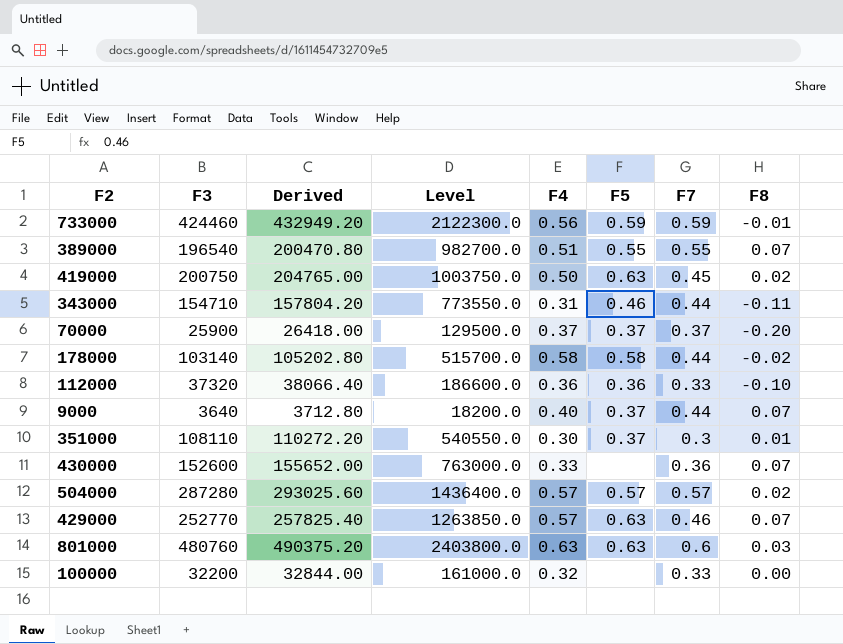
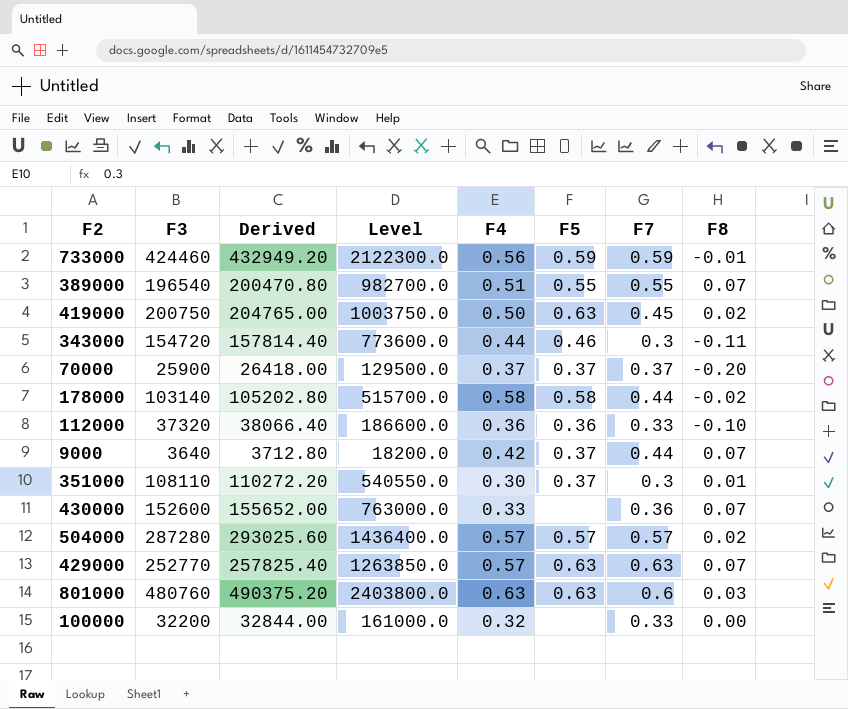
343000 | F3: 154710 -> 154720
343000 | Derived: 157804.20 -> 157814.40
343000 | Level: 773550.0 -> 773600.0
343000 | F4: 0.31 -> 0.44
343000 | F7: 0.44 -> 0.3
9000 | F4: 0.40 -> 0.42
429000 | F7: 0.46 -> 0.63

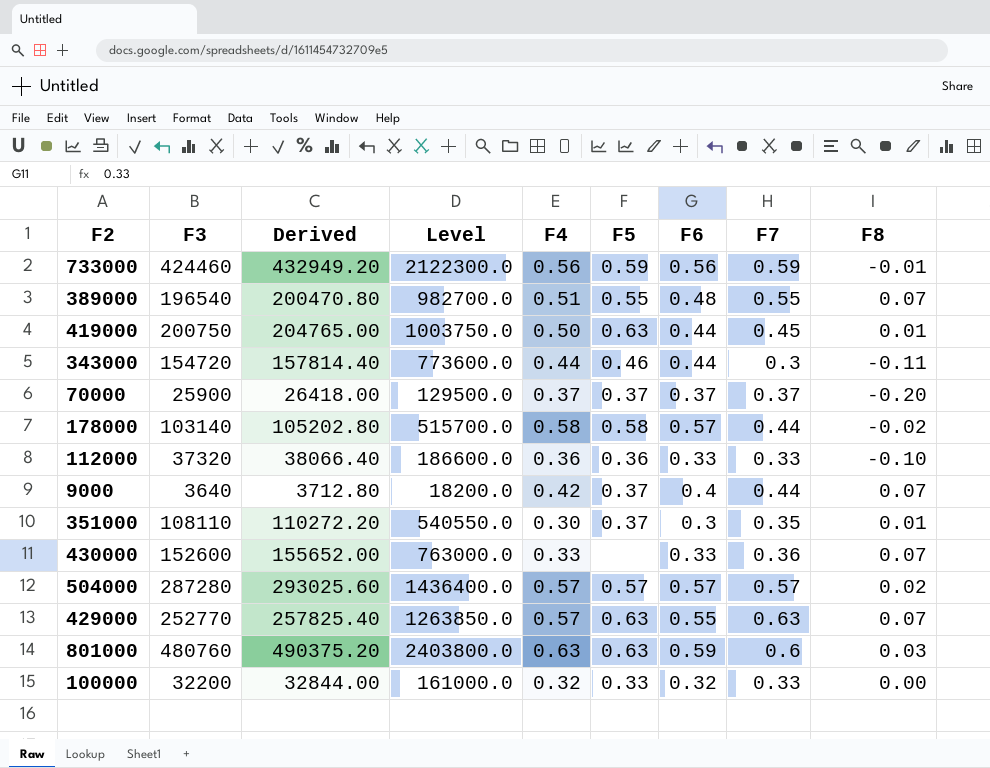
column F6 | position: none -> 7
419000 | F8: 0.02 -> 0.01
351000 | F7: 0.3 -> 0.35
100000 | F5: none -> 0.33

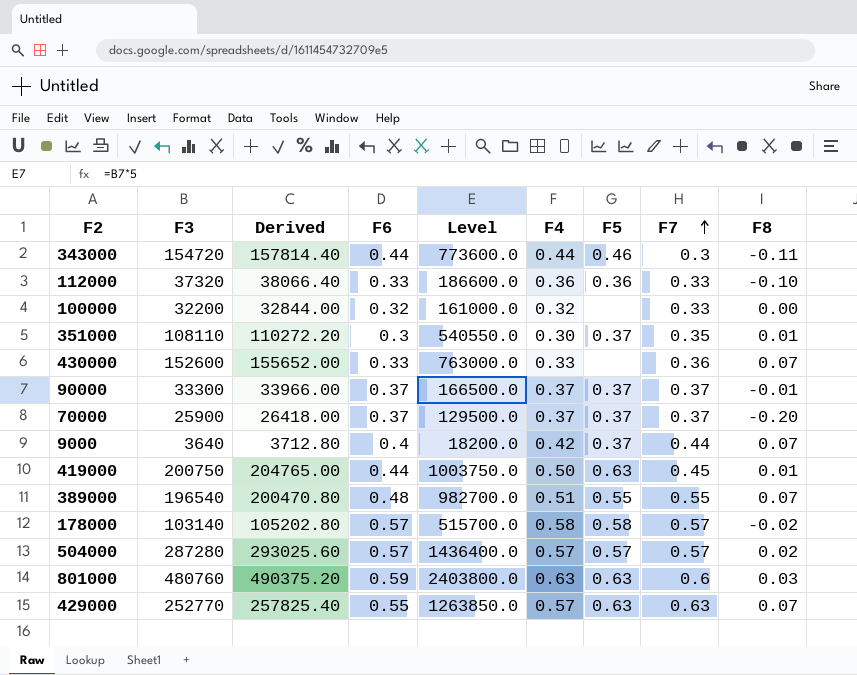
row order: none -> F7 ascending
column F6 | position: 7 -> 4
row 733000: 424460 | 432949.20 | 2122300.0 | 0.56 | 0.59 | 0.56 | 0.59 | -0.01 -> none
100000 | F5: 0.33 -> none
row 90000: none -> 33300 | 33966.00 | 0.37 | 166500.0 | 0.37 | 0.37 | 0.37 | -0.01
178000 | F7: 0.44 -> 0.57

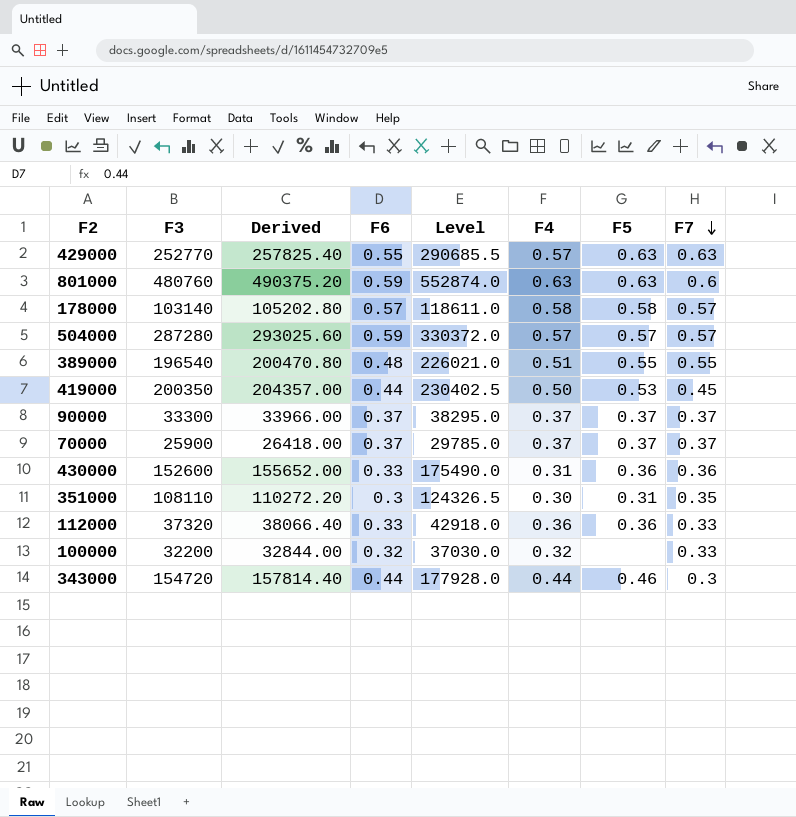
row order: F7 ascending -> F7 descending
column F8 | position: 9 -> none
column Level | formula: [F3] * 5 -> [F3] * 1.15
row 9000: 3640 | 3712.80 | 0.4 | 18200.0 | 0.42 | 0.37 | 0.44 | 0.07 -> none
504000 | F6: 0.57 -> 0.59
419000 | F3: 200750 -> 200350
419000 | Derived: 204765.00 -> 204357.00
419000 | F5: 0.63 -> 0.53
430000 | F4: 0.33 -> 0.31
430000 | F5: none -> 0.36
351000 | F5: 0.37 -> 0.31

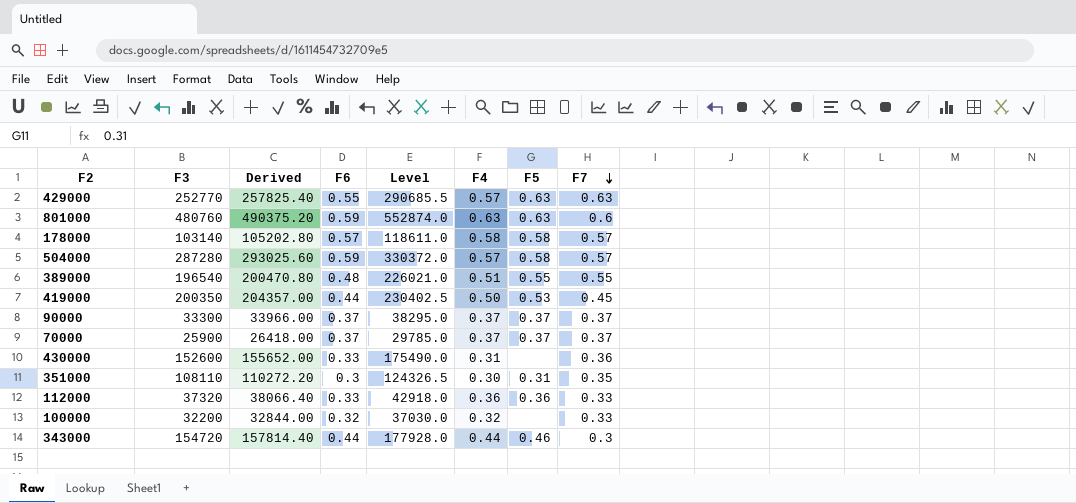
504000 | F5: 0.57 -> 0.58
430000 | F5: 0.36 -> none

